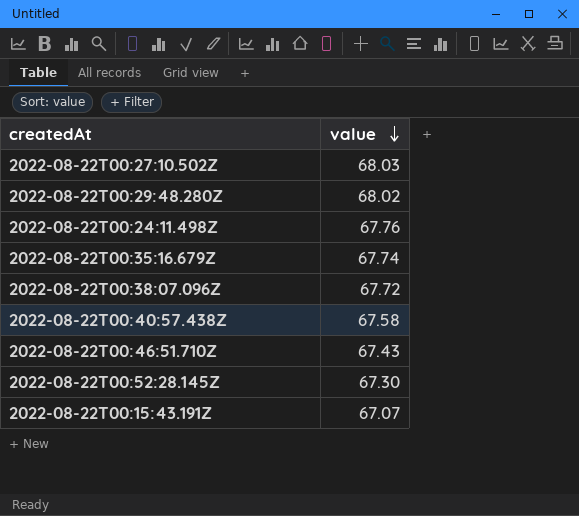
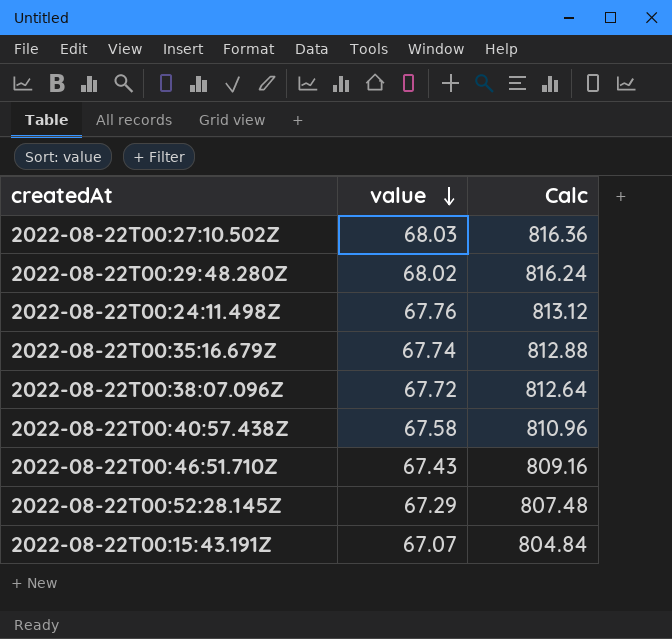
column Calc | formula: none -> [value] * 12
2022-08-22T00:52:28.145Z | value: 67.30 -> 67.29

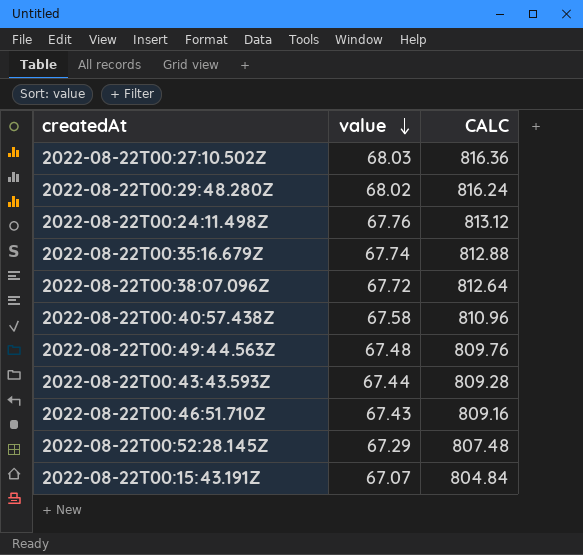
column name: Calc -> CALC
row 2022-08-22T00:49:44.563Z: none -> 67.48 | 809.76
row 2022-08-22T00:43:43.593Z: none -> 67.44 | 809.28

